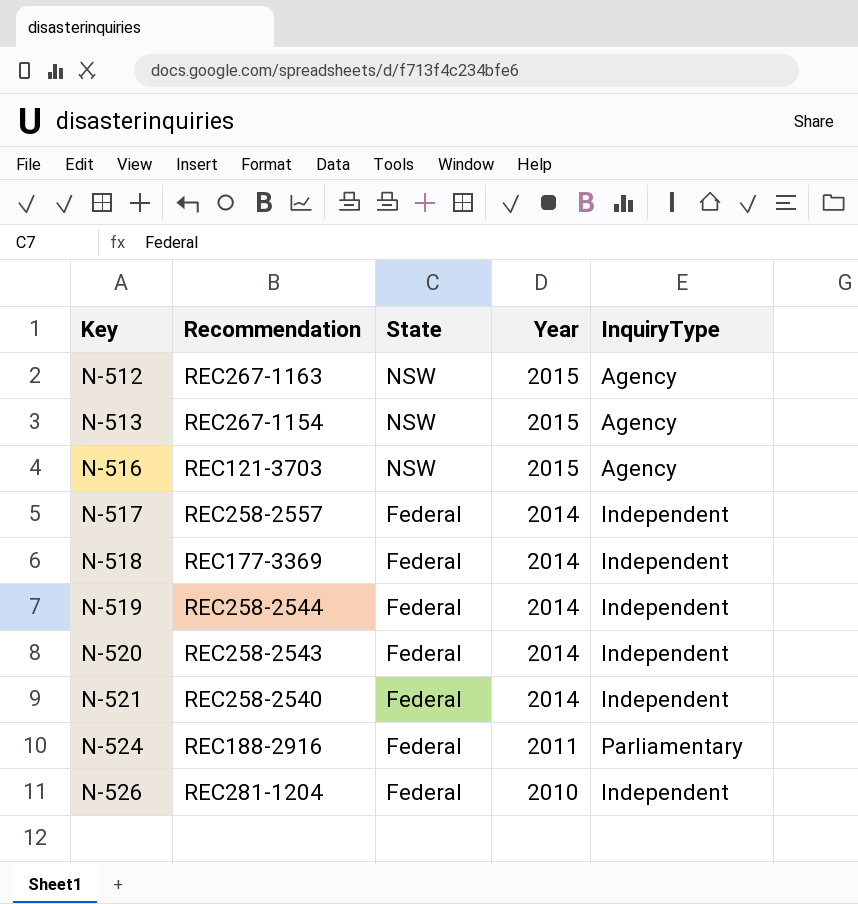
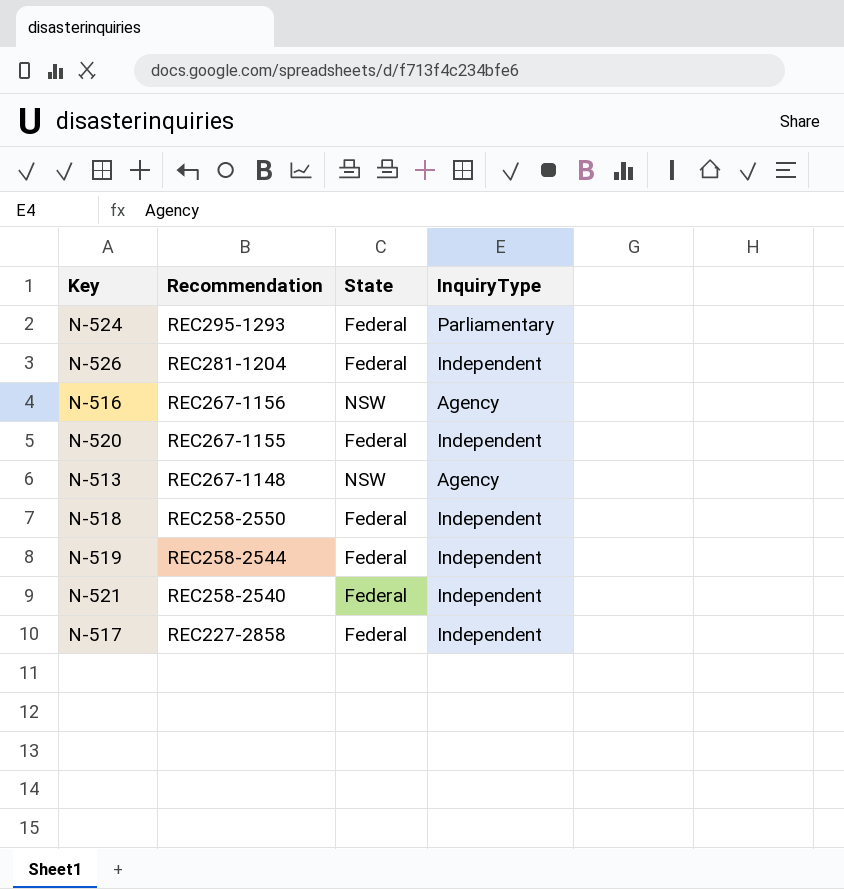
row order: Key ascending -> Recommendation descending
column Year | position: 4 -> none
row N-512: REC267-1163 | NSW | 2015 | Agency -> none
N-524 | Recommendation: REC188-2916 -> REC295-1293
N-516 | Recommendation: REC121-3703 -> REC267-1156
N-520 | Recommendation: REC258-2543 -> REC267-1155
N-513 | Recommendation: REC267-1154 -> REC267-1148
N-518 | Recommendation: REC177-3369 -> REC258-2550
N-517 | Recommendation: REC258-2557 -> REC227-2858

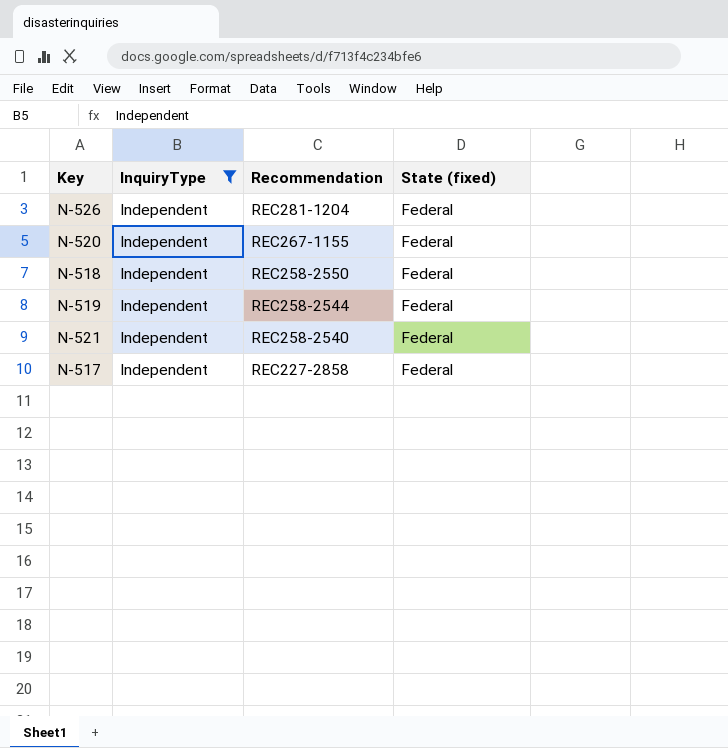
filter: none -> InquiryType = Independent
column InquiryType | position: 4 -> 2
column name: State -> State (fixed)

